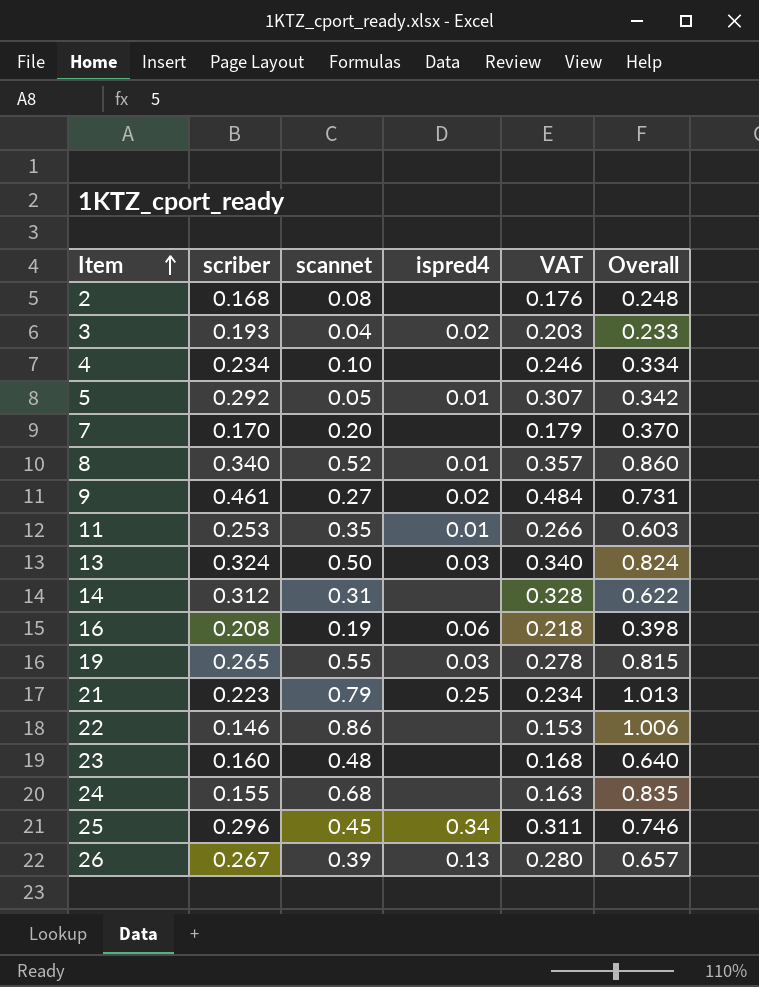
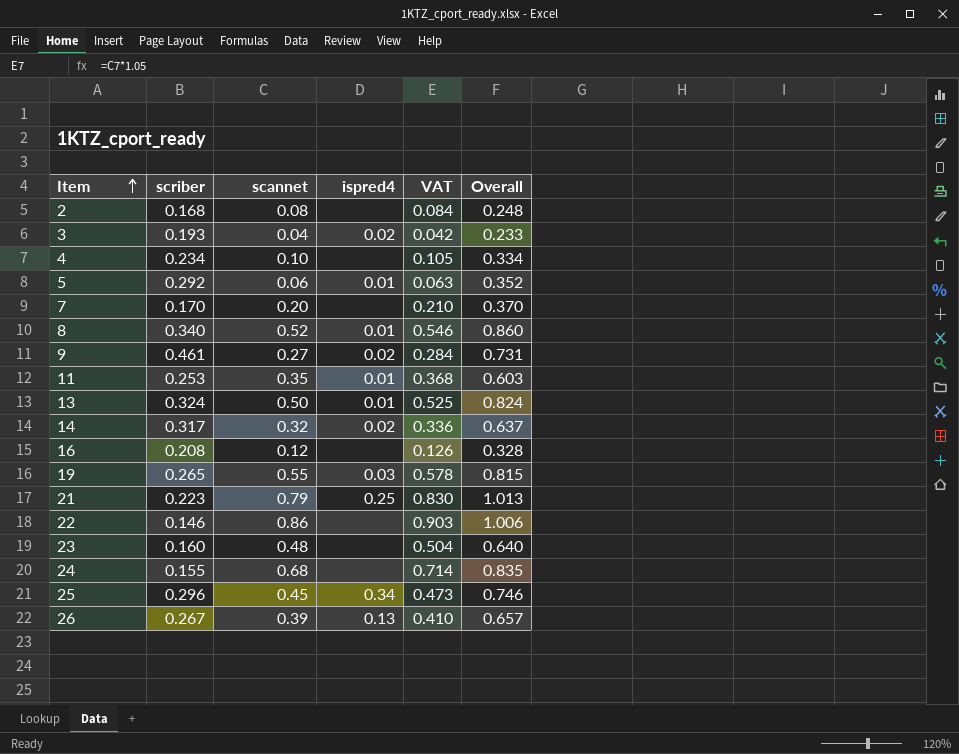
column VAT | formula: [scriber] * 1.05 -> [scannet] * 1.05
5 | scannet: 0.05 -> 0.06
5 | Overall: 0.342 -> 0.352
13 | ispred4: 0.03 -> 0.01
14 | scriber: 0.312 -> 0.317
14 | scannet: 0.31 -> 0.32
14 | ispred4: none -> 0.02
14 | Overall: 0.622 -> 0.637
16 | scannet: 0.19 -> 0.12
16 | ispred4: 0.06 -> none
16 | Overall: 0.398 -> 0.328

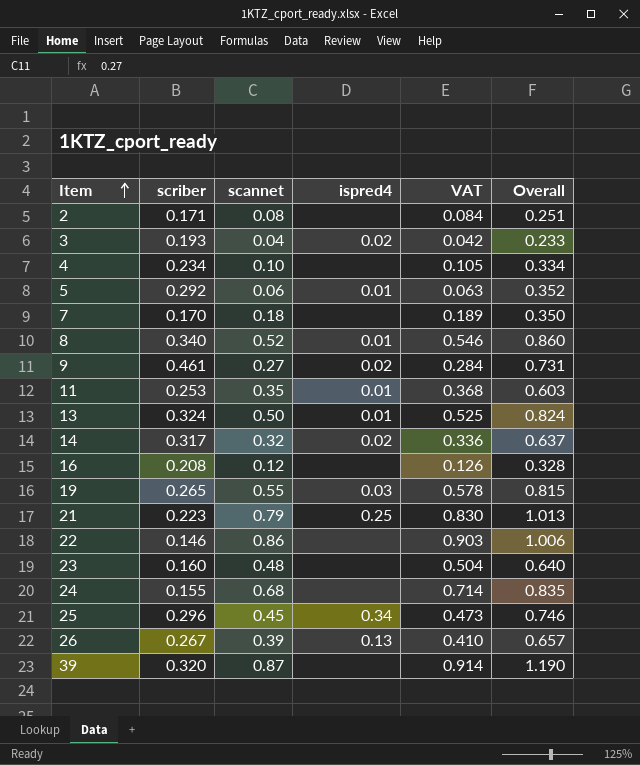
2 | scriber: 0.168 -> 0.171
2 | Overall: 0.248 -> 0.251
7 | scannet: 0.20 -> 0.18
7 | VAT: 0.210 -> 0.189
7 | Overall: 0.370 -> 0.350
row 39: none -> 0.320 | 0.87 | none | 0.914 | 1.190

